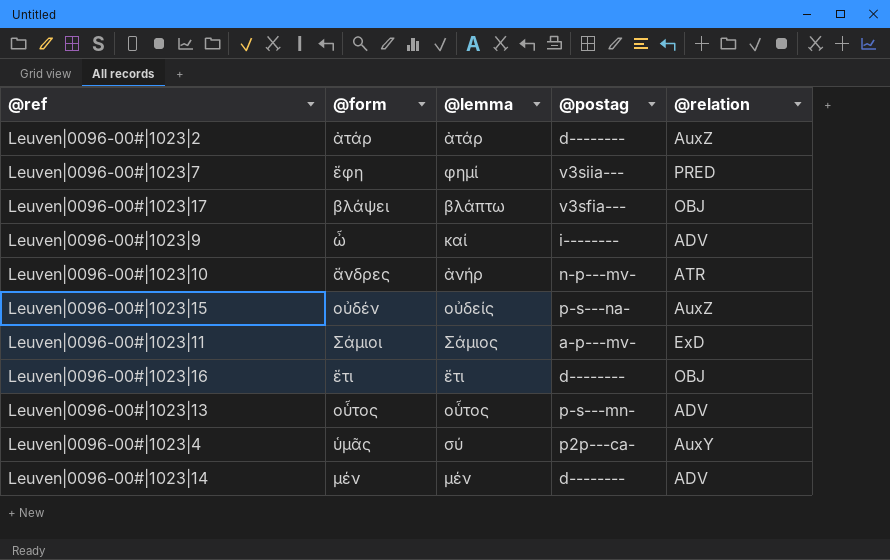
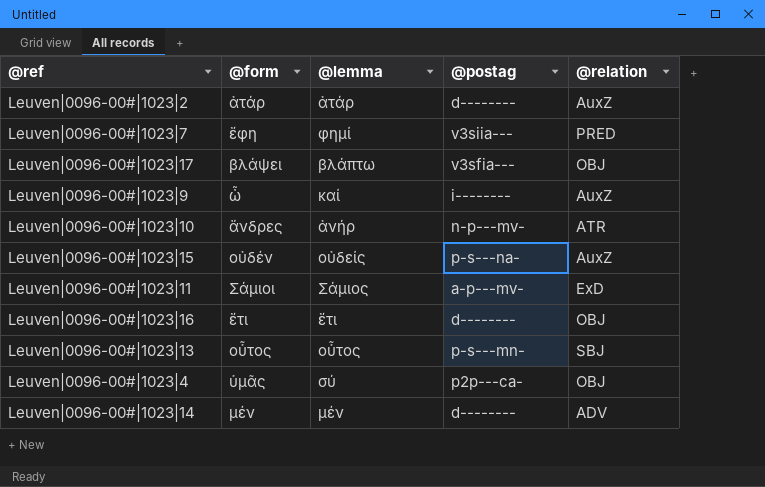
Leuven|0096-00#|1023|9 | @relation: ADV -> AuxZ
Leuven|0096-00#|1023|13 | @relation: ADV -> SBJ
Leuven|0096-00#|1023|4 | @relation: AuxY -> OBJ

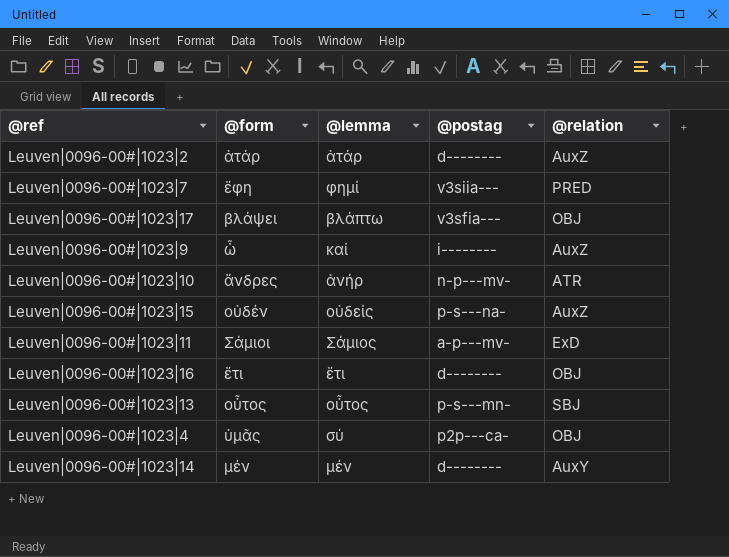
Leuven|0096-00#|1023|14 | @relation: ADV -> AuxY

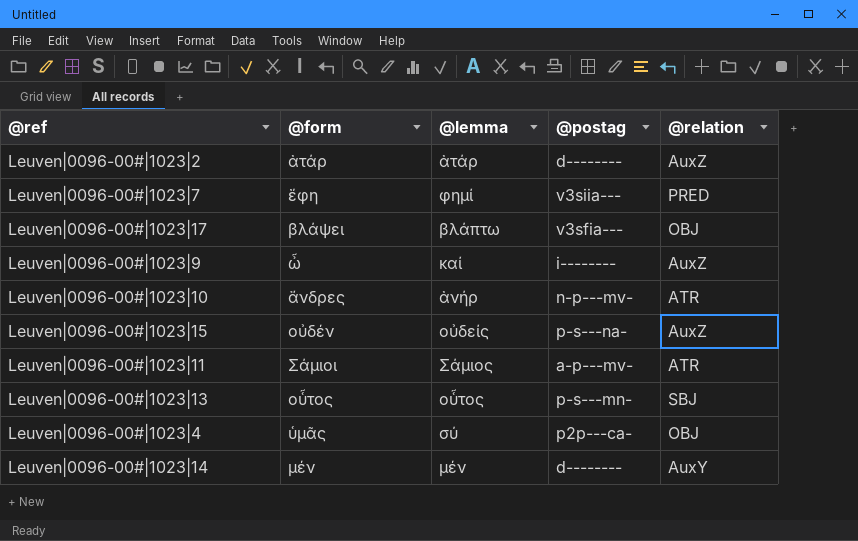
row Leuven|0096-00#|1023|16: ἔτι | ἔτι | d-------- | OBJ -> none
Leuven|0096-00#|1023|11 | @relation: ExD -> ATR

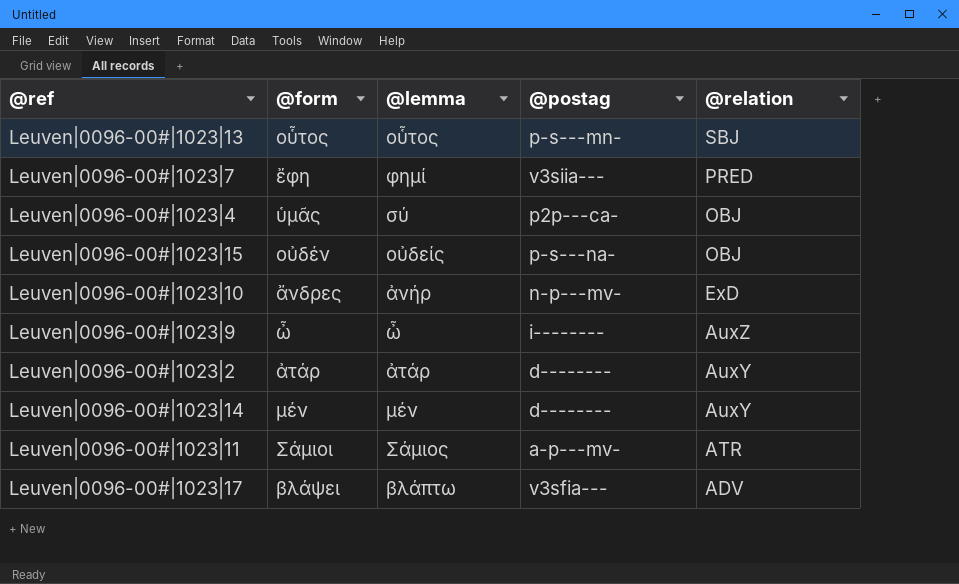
row order: none -> @relation descending
Leuven|0096-00#|1023|15 | @relation: AuxZ -> OBJ
Leuven|0096-00#|1023|10 | @relation: ATR -> ExD
Leuven|0096-00#|1023|9 | @lemma: καί -> ὦ
Leuven|0096-00#|1023|2 | @relation: AuxZ -> AuxY
Leuven|0096-00#|1023|17 | @relation: OBJ -> ADV

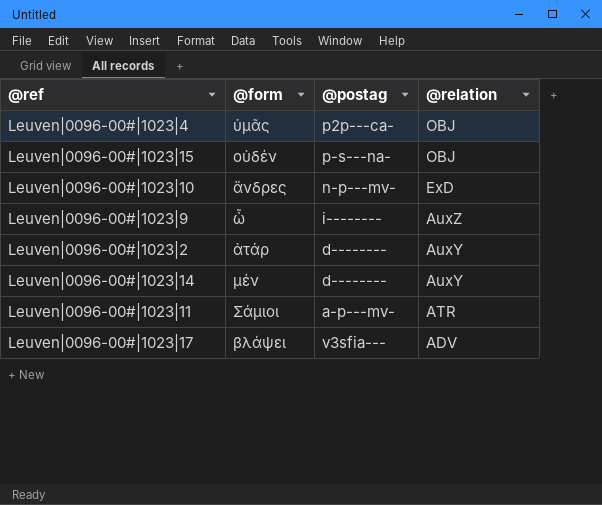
column @lemma | position: 3 -> none
row Leuven|0096-00#|1023|13: οὗτος | οὗτος | p-s---mn- | SBJ -> none
row Leuven|0096-00#|1023|7: ἔφη | φημί | v3siia--- | PRED -> none

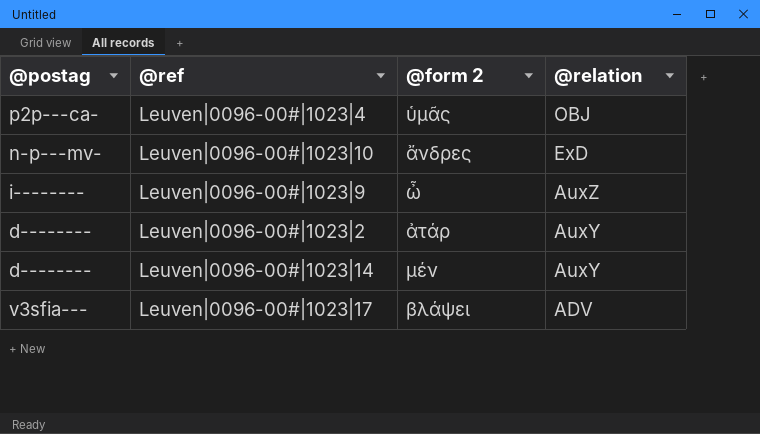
column @postag | position: 3 -> 1
column name: @form -> @form 2
row Leuven|0096-00#|1023|15: οὐδέν | p-s---na- | OBJ -> none
row Leuven|0096-00#|1023|11: Σάμιοι | a-p---mv- | ATR -> none

